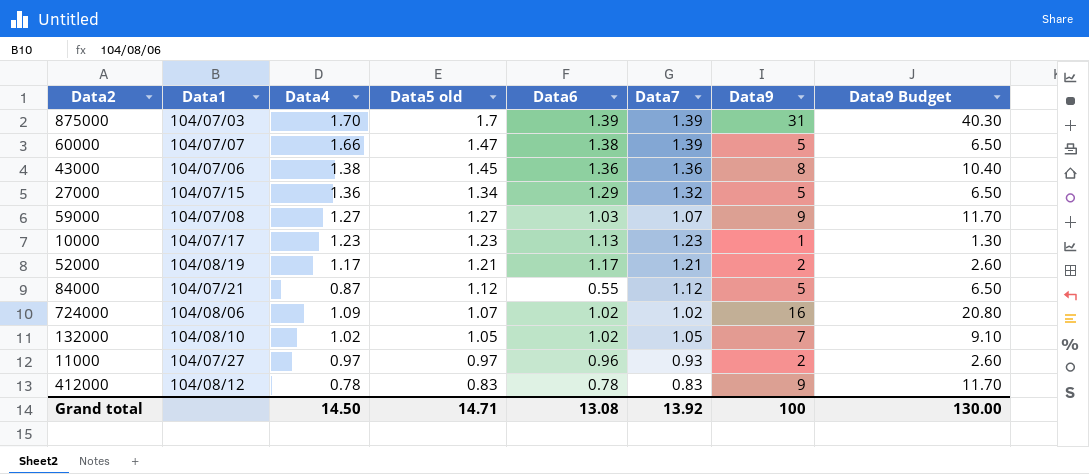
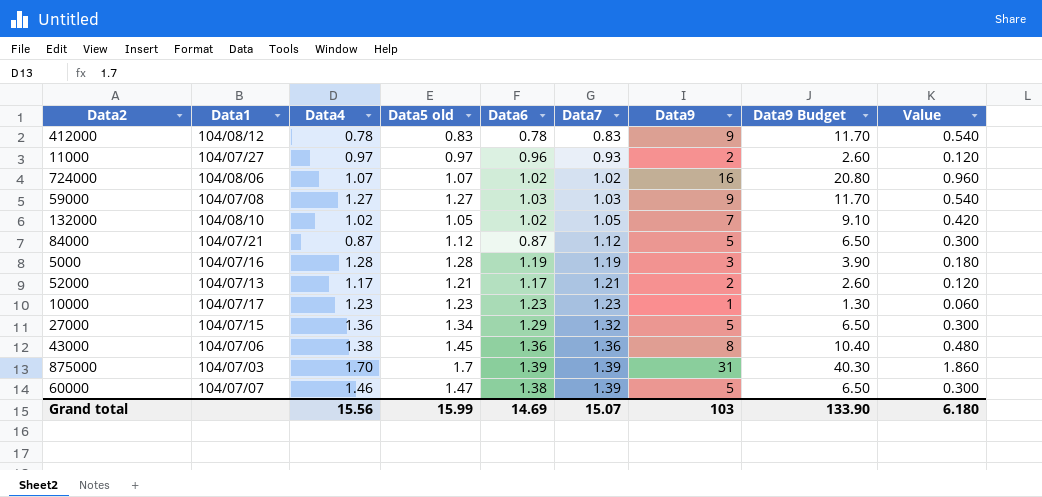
row order: Data5 old descending -> Data7 ascending
column Value | formula: none -> [Data9] * 0.06
724000 | Data4: 1.09 -> 1.07
59000 | Data7: 1.07 -> 1.03
84000 | Data6: 0.55 -> 0.87
row 5000: none -> 104/07/16 | 1.28 | 1.28 | 1.19 | 1.19 | 3 | 3.90 | 0.180
52000 | Data1: 104/08/19 -> 104/07/13
10000 | Data6: 1.13 -> 1.23
60000 | Data4: 1.66 -> 1.46
Grand total | Data4: 14.50 -> 15.56
Grand total | Data5 old: 14.71 -> 15.99
Grand total | Data6: 13.08 -> 14.69
Grand total | Data7: 13.92 -> 15.07
Grand total | Data9: 100 -> 103
Grand total | Data9 Budget: 130.00 -> 133.90

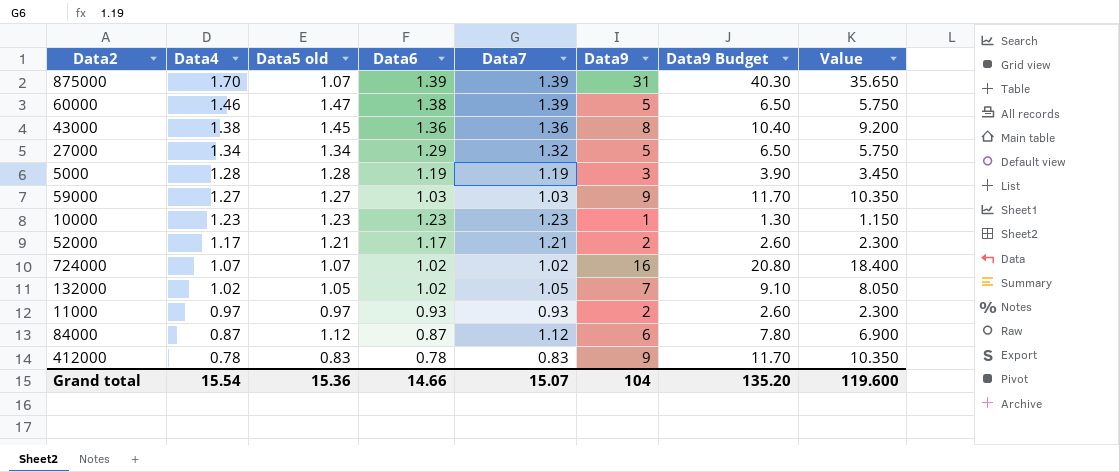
row order: Data7 ascending -> Data4 descending
column Data1 | position: 2 -> none
column Value | formula: [Data9] * 0.06 -> [Data9] * 1.15
875000 | Data5 old: 1.7 -> 1.07
27000 | Data4: 1.36 -> 1.34
11000 | Data6: 0.96 -> 0.93
84000 | Data9: 5 -> 6
84000 | Data9 Budget: 6.50 -> 7.80
Grand total | Data4: 15.56 -> 15.54
Grand total | Data5 old: 15.99 -> 15.36
Grand total | Data6: 14.69 -> 14.66
Grand total | Data9: 103 -> 104
Grand total | Data9 Budget: 133.90 -> 135.20
Grand total | Value: 6.180 -> 119.600

